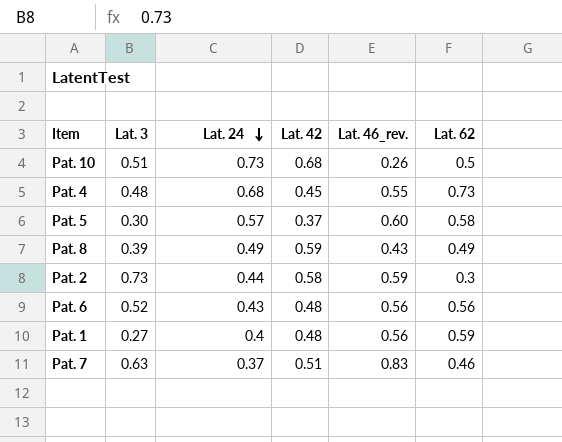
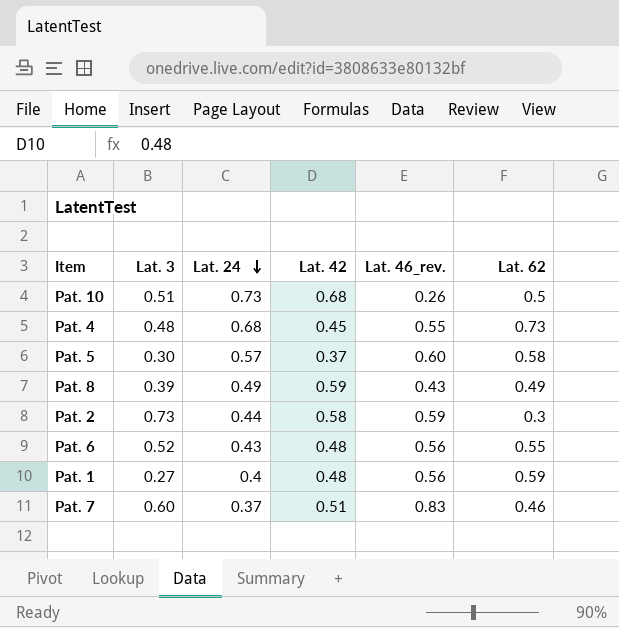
Pat. 6 | Lat. 62: 0.56 -> 0.55
Pat. 7 | Lat. 3: 0.63 -> 0.60

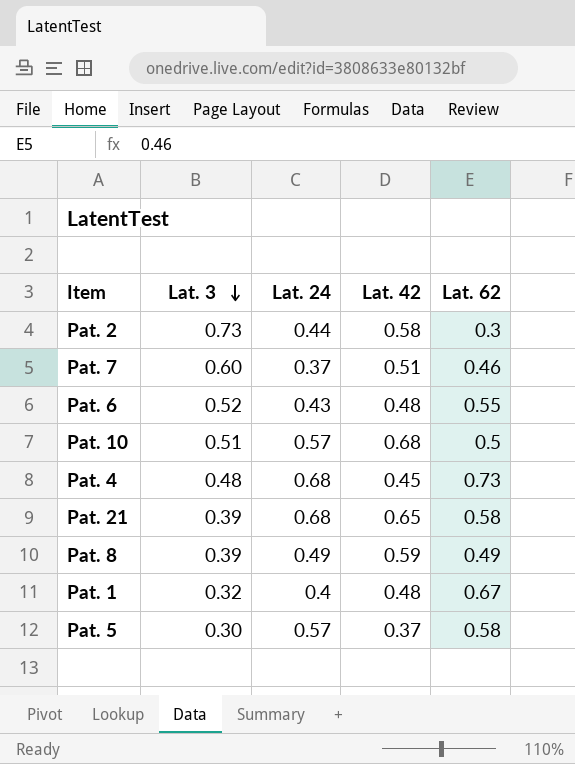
row order: Lat. 24 descending -> Lat. 3 descending
column Lat. 46_rev. | position: 5 -> none
Pat. 10 | Lat. 24: 0.73 -> 0.57
row Pat. 21: none -> 0.39 | 0.68 | 0.65 | 0.58
Pat. 1 | Lat. 3: 0.27 -> 0.32
Pat. 1 | Lat. 62: 0.59 -> 0.67

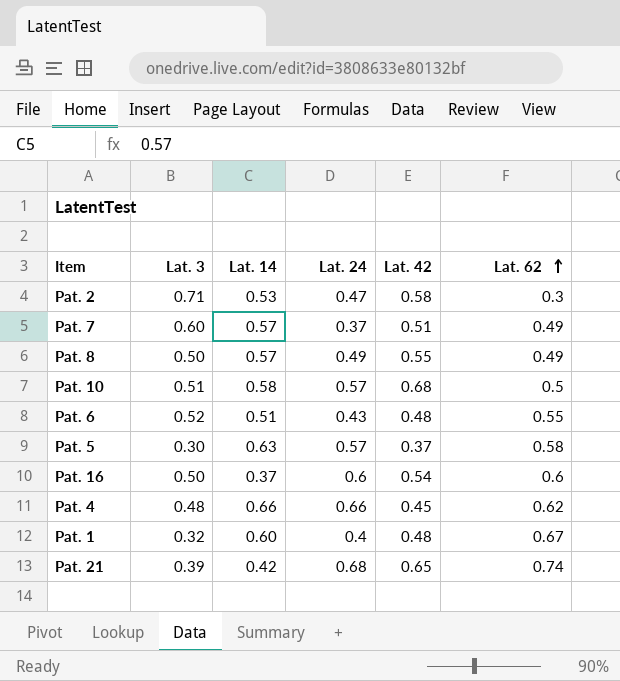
row order: Lat. 3 descending -> Lat. 62 ascending
column Lat. 14 | position: none -> 3
Pat. 2 | Lat. 3: 0.73 -> 0.71
Pat. 2 | Lat. 24: 0.44 -> 0.47
Pat. 7 | Lat. 62: 0.46 -> 0.49
Pat. 8 | Lat. 3: 0.39 -> 0.50
Pat. 8 | Lat. 42: 0.59 -> 0.55
row Pat. 16: none -> 0.50 | 0.37 | 0.6 | 0.54 | 0.6
Pat. 4 | Lat. 24: 0.68 -> 0.66
Pat. 4 | Lat. 62: 0.73 -> 0.62
Pat. 21 | Lat. 62: 0.58 -> 0.74

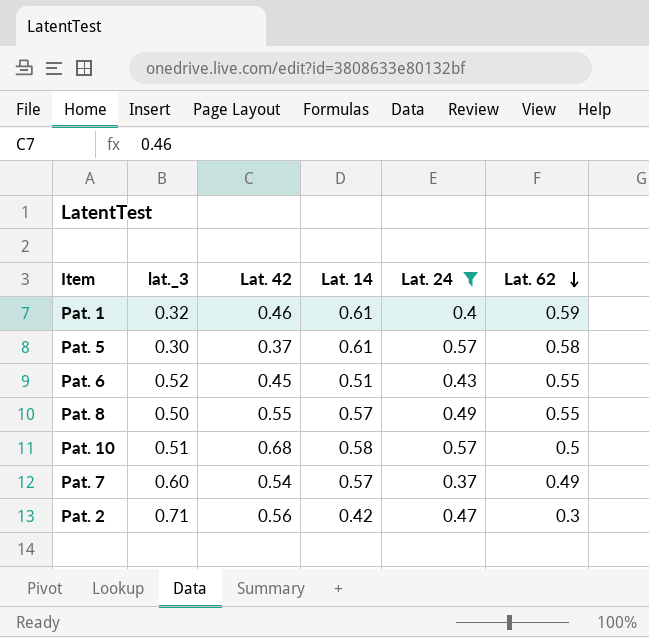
filter: none -> Lat. 24 <= 0.57
row order: Lat. 62 ascending -> Lat. 62 descending
column name: Lat. 3 -> lat._3
column Lat. 42 | position: 5 -> 3
Pat. 1 | Lat. 42: 0.48 -> 0.46
Pat. 1 | Lat. 14: 0.60 -> 0.61
Pat. 1 | Lat. 62: 0.67 -> 0.59
Pat. 5 | Lat. 14: 0.63 -> 0.61
Pat. 6 | Lat. 42: 0.48 -> 0.45
Pat. 8 | Lat. 62: 0.49 -> 0.55
Pat. 7 | Lat. 42: 0.51 -> 0.54
Pat. 2 | Lat. 42: 0.58 -> 0.56
Pat. 2 | Lat. 14: 0.53 -> 0.42

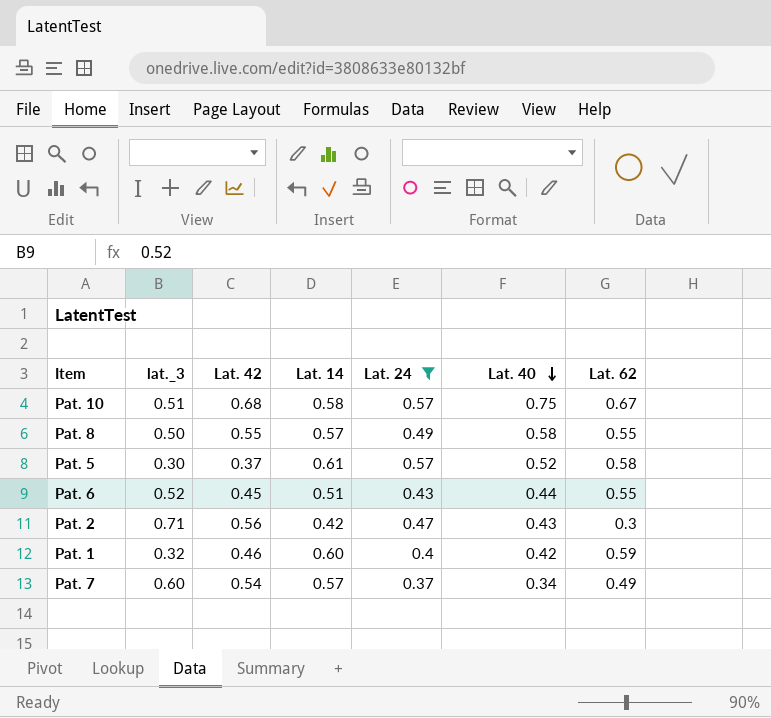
row order: Lat. 62 descending -> Lat. 40 descending
column Lat. 40 | position: none -> 6
Pat. 10 | Lat. 62: 0.5 -> 0.67
Pat. 1 | Lat. 14: 0.61 -> 0.60

